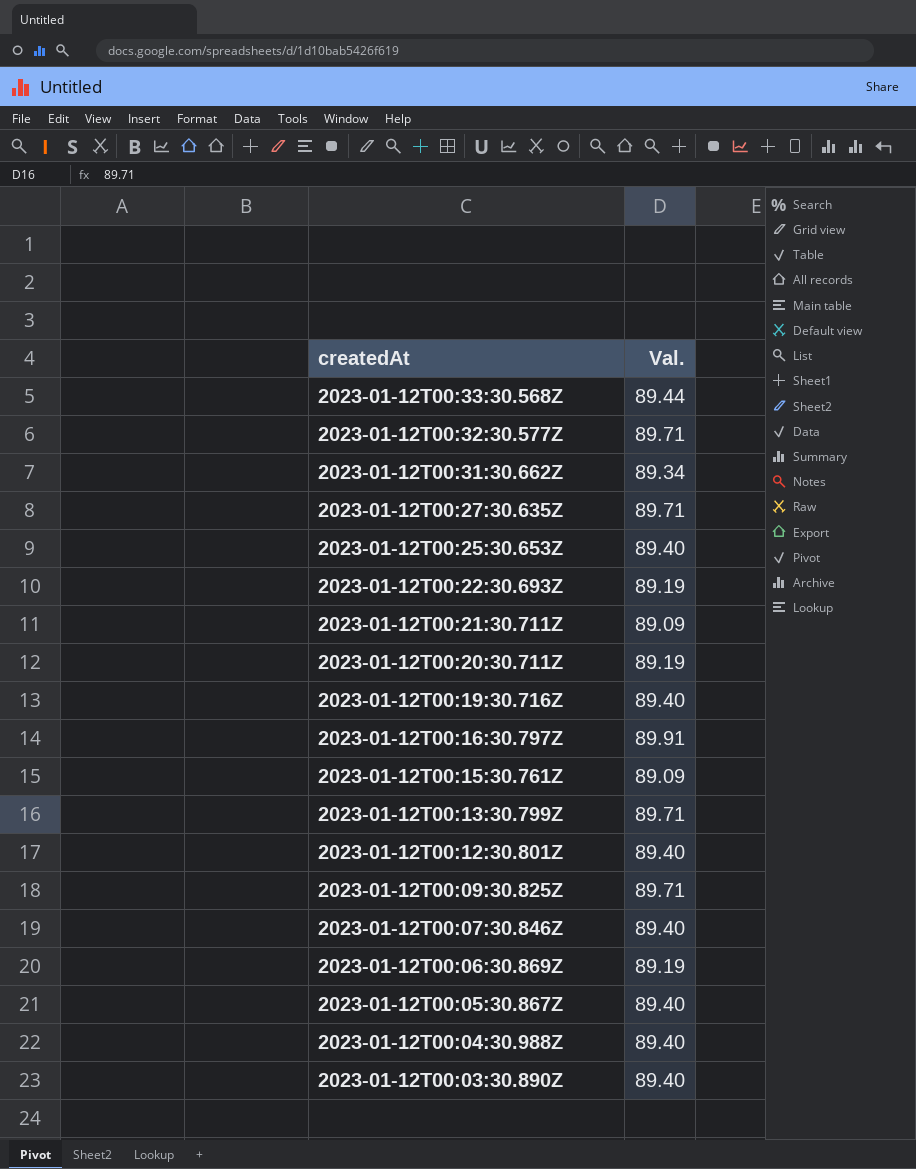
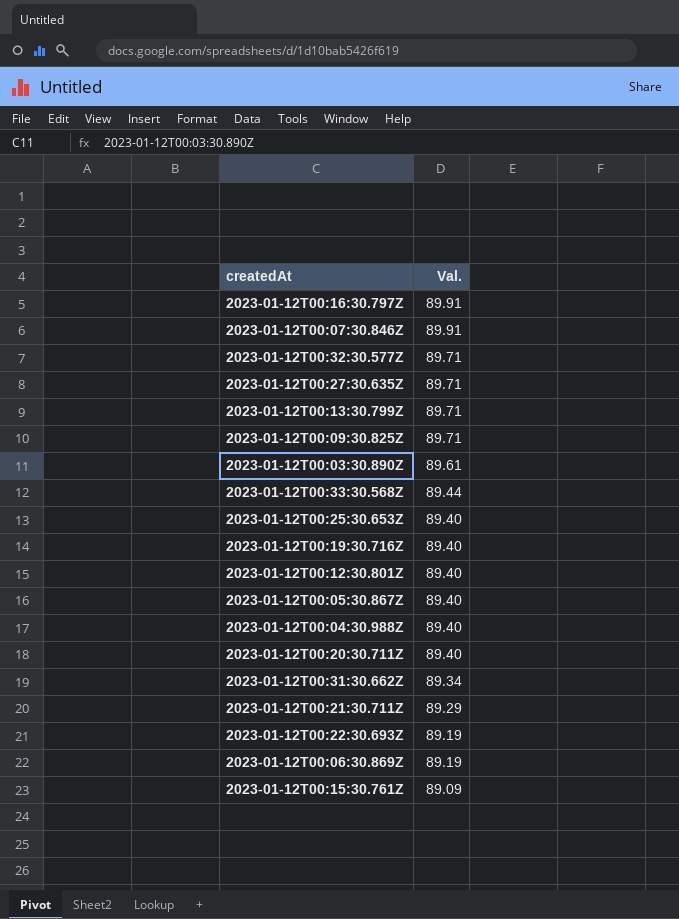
row order: createdAt descending -> Val. descending
2023-01-12T00:07:30.846Z | Val.: 89.40 -> 89.91
2023-01-12T00:03:30.890Z | Val.: 89.40 -> 89.61
2023-01-12T00:20:30.711Z | Val.: 89.19 -> 89.40
2023-01-12T00:21:30.711Z | Val.: 89.09 -> 89.29

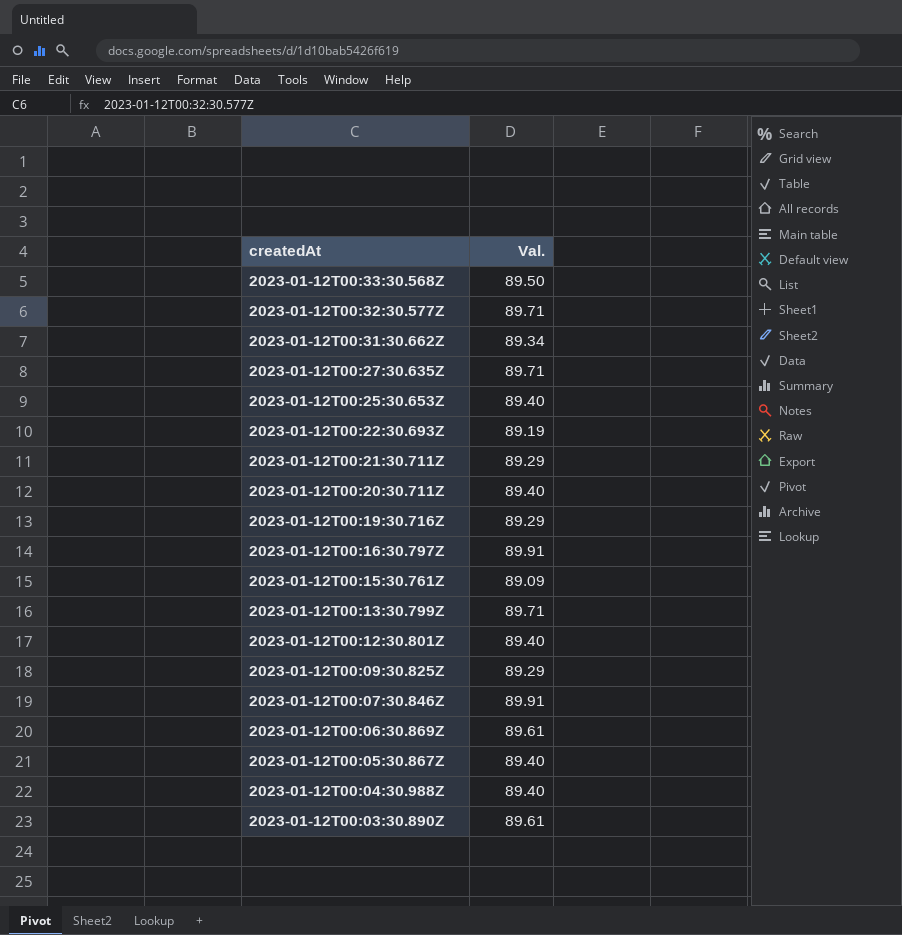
row order: Val. descending -> createdAt descending
2023-01-12T00:33:30.568Z | Val.: 89.44 -> 89.50
2023-01-12T00:19:30.716Z | Val.: 89.40 -> 89.29
2023-01-12T00:09:30.825Z | Val.: 89.71 -> 89.29
2023-01-12T00:06:30.869Z | Val.: 89.19 -> 89.61

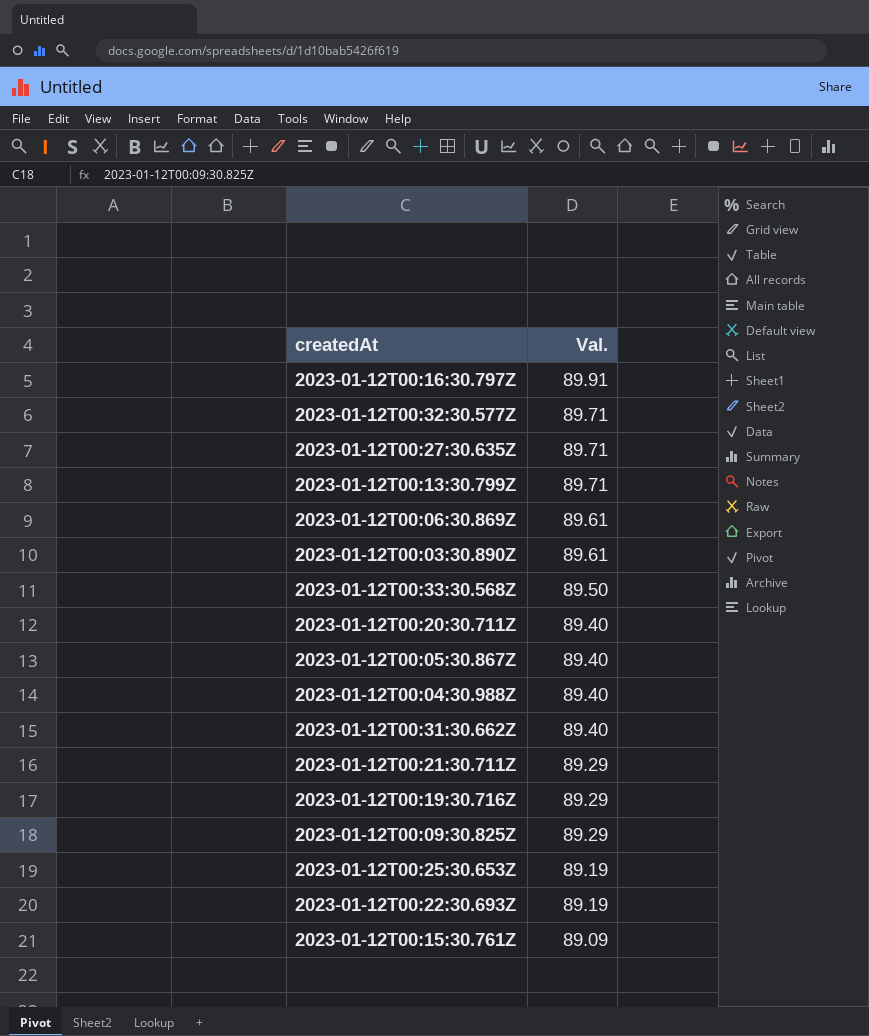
row order: createdAt descending -> Val. descending
row 2023-01-12T00:12:30.801Z: 89.40 -> none
row 2023-01-12T00:07:30.846Z: 89.91 -> none
2023-01-12T00:31:30.662Z | Val.: 89.34 -> 89.40
2023-01-12T00:25:30.653Z | Val.: 89.40 -> 89.19

